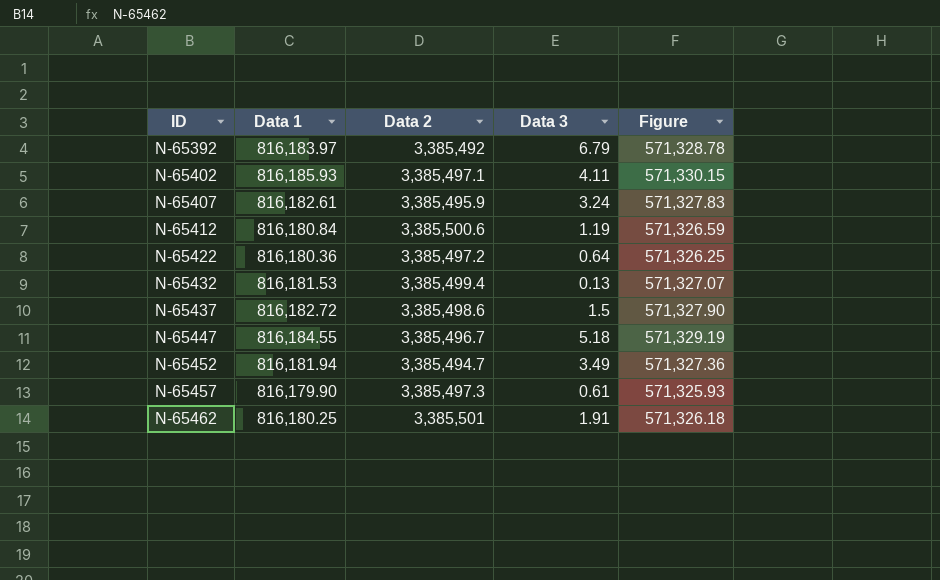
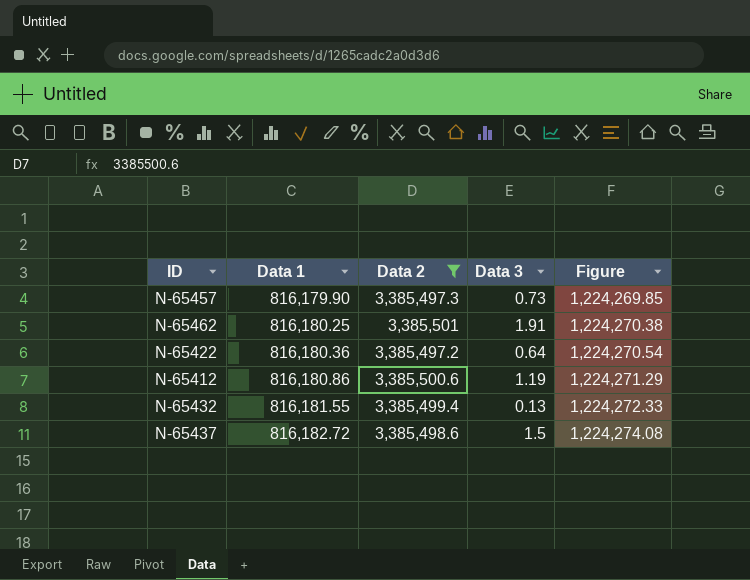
filter: none -> Data 2 >= 3,385,497.2
row order: ID ascending -> Data 1 ascending
column Figure | formula: [Data 1] * 0.7 -> [Data 1] * 1.5
N-65457 | Data 3: 0.61 -> 0.73
N-65412 | Data 1: 816,180.84 -> 816,180.86
N-65432 | Data 1: 816,181.53 -> 816,181.55

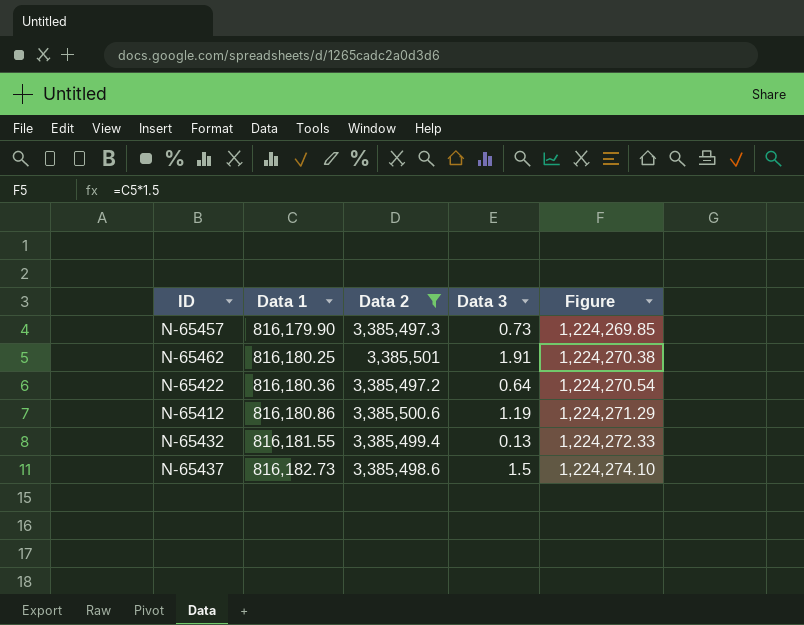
N-65437 | Data 1: 816,182.72 -> 816,182.73
N-65437 | Figure: 1,224,274.08 -> 1,224,274.10

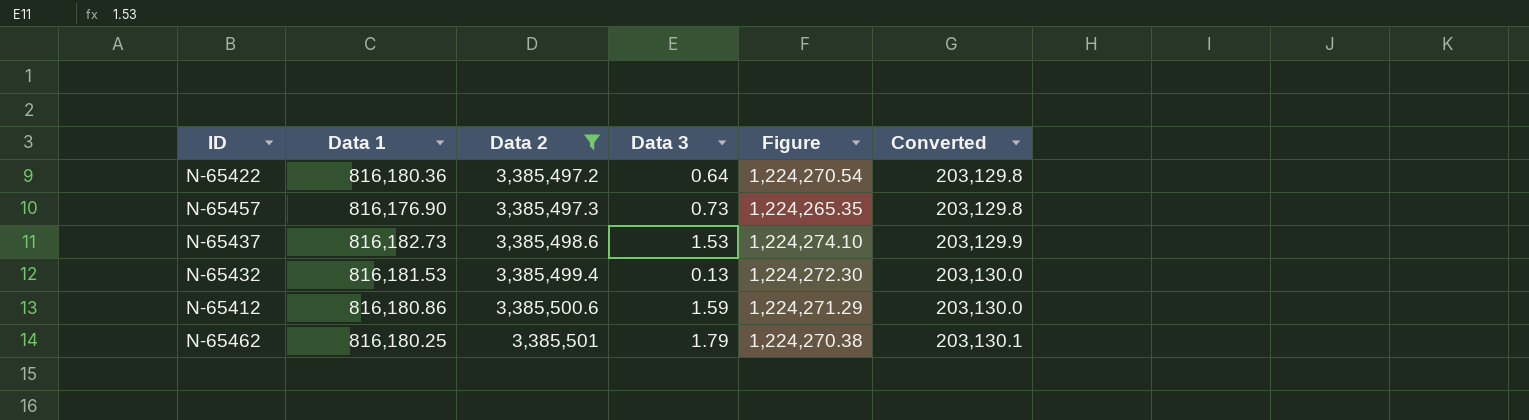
row order: Data 1 ascending -> Data 2 ascending
column Converted | formula: none -> [Data 2] * 0.06
N-65457 | Data 1: 816,179.90 -> 816,176.90
N-65457 | Figure: 1,224,269.85 -> 1,224,265.35
N-65437 | Data 3: 1.5 -> 1.53
N-65432 | Data 1: 816,181.55 -> 816,181.53
N-65432 | Figure: 1,224,272.33 -> 1,224,272.30
N-65412 | Data 3: 1.19 -> 1.59
N-65462 | Data 3: 1.91 -> 1.79

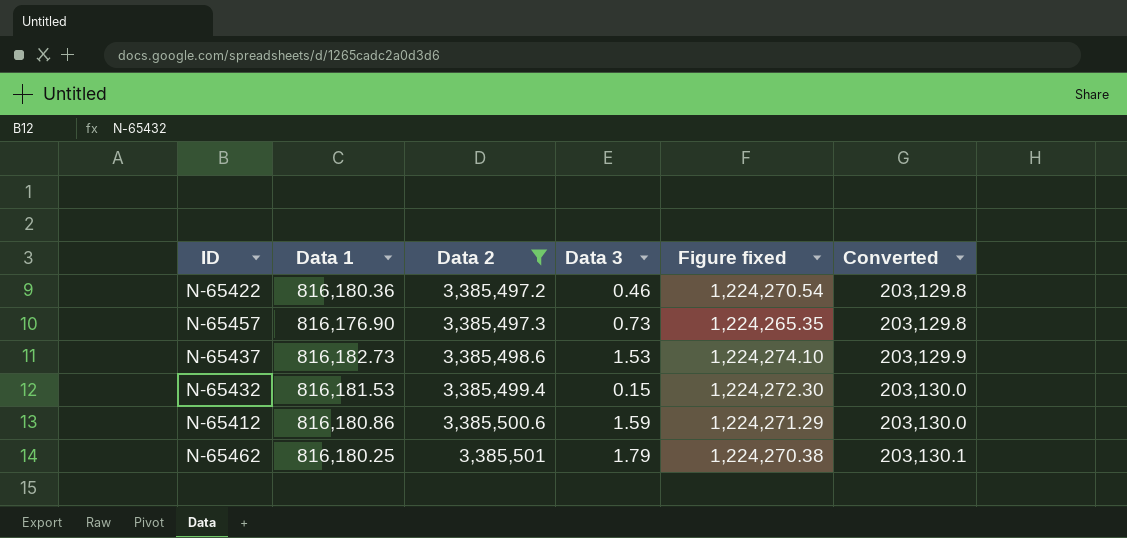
column name: Figure -> Figure fixed
N-65422 | Data 3: 0.64 -> 0.46
N-65432 | Data 3: 0.13 -> 0.15

